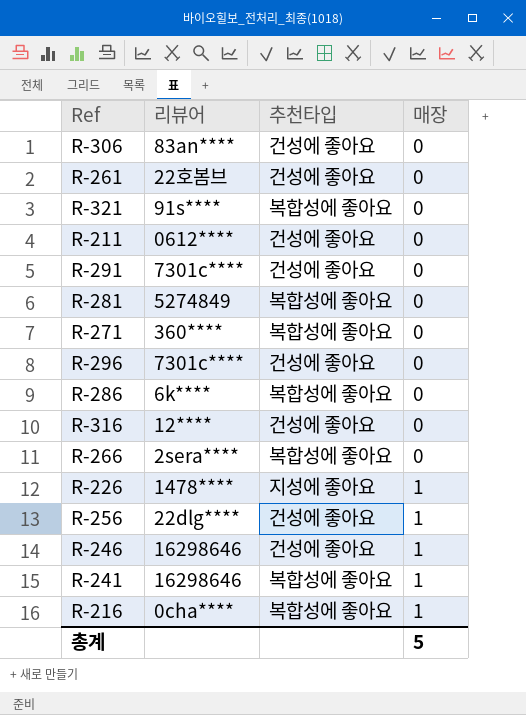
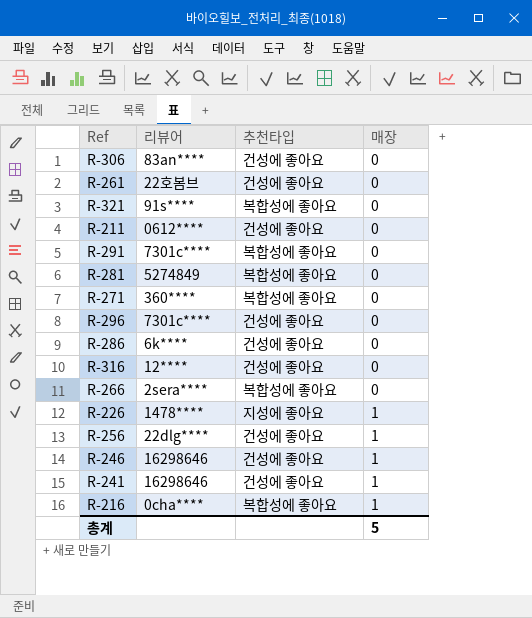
R-291 | 추천타입: 건성에 좋아요 -> 복합성에 좋아요
R-286 | 추천타입: 복합성에 좋아요 -> 건성에 좋아요
R-241 | 추천타입: 복합성에 좋아요 -> 건성에 좋아요

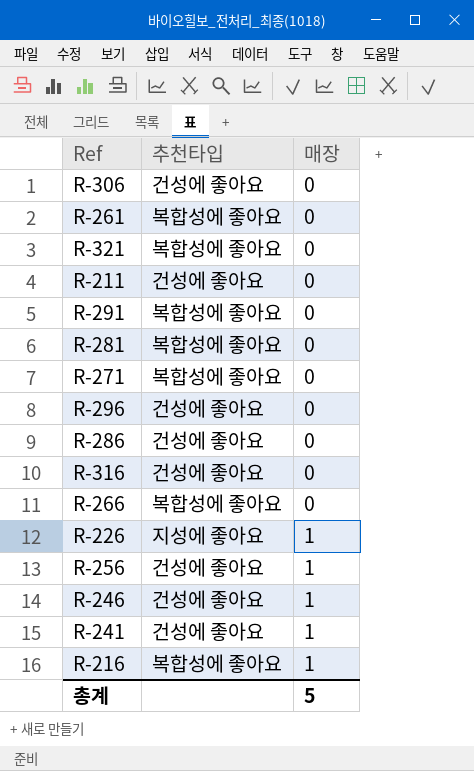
column 리뷰어 | position: 2 -> none
R-261 | 추천타입: 건성에 좋아요 -> 복합성에 좋아요

